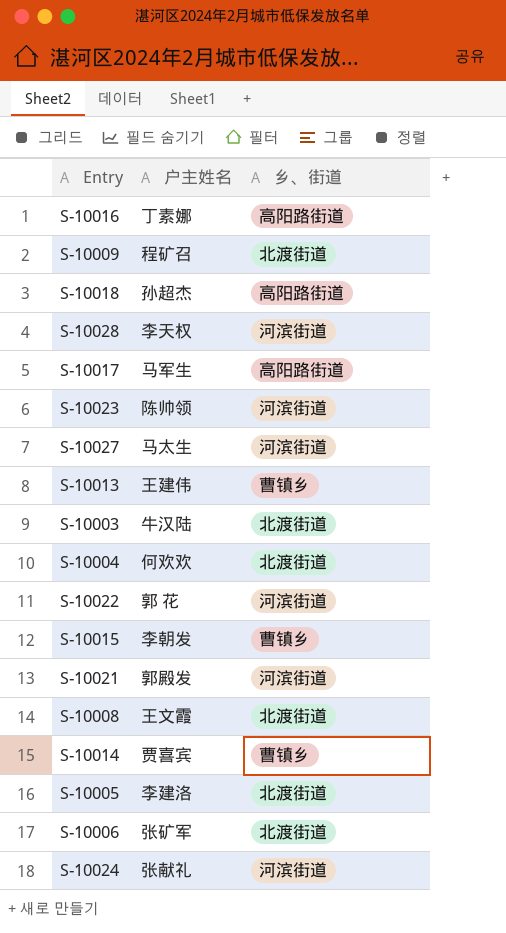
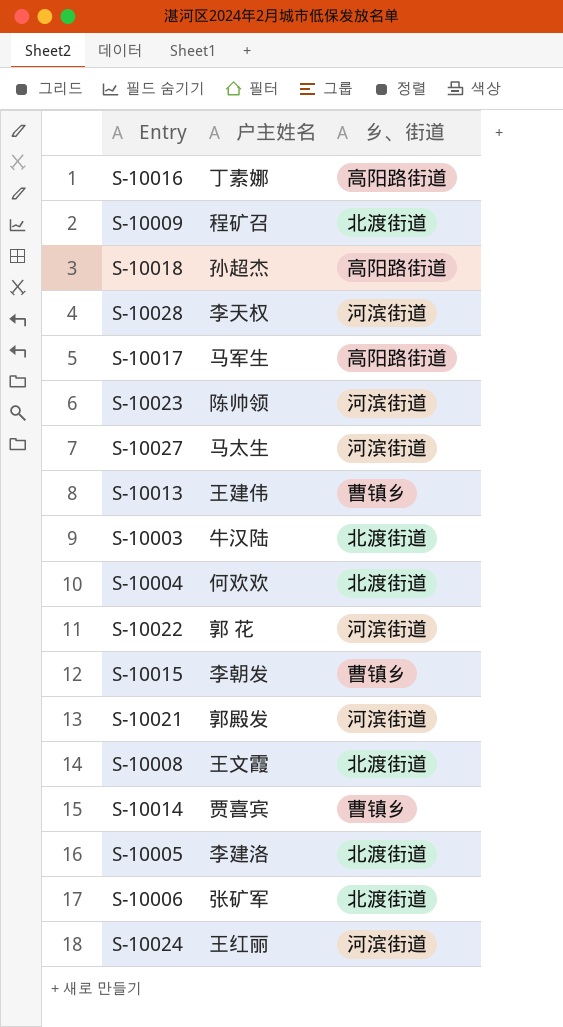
S-10024 | 户主姓名: 张献礼 -> 王红丽

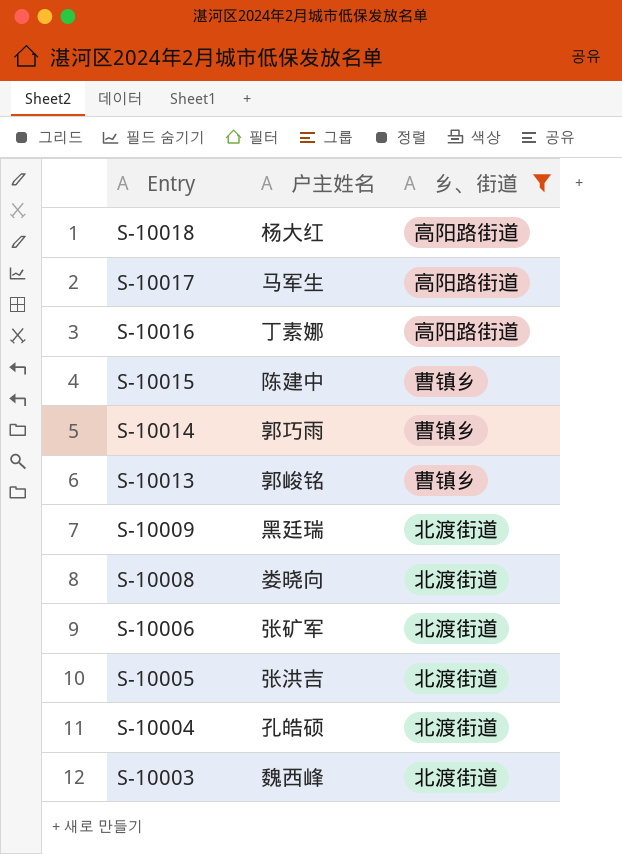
filter: none -> 乡、街道 != 河滨街道
row order: none -> Entry descending
S-10018 | 户主姓名: 孙超杰 -> 杨大红
S-10015 | 户主姓名: 李朝发 -> 陈建中
S-10014 | 户主姓名: 贾喜宾 -> 郭巧雨
S-10013 | 户主姓名: 王建伟 -> 郭峻铭
S-10009 | 户主姓名: 程矿召 -> 黑廷瑞
S-10008 | 户主姓名: 王文霞 -> 娄晓向
S-10005 | 户主姓名: 李建洛 -> 张洪吉
S-10004 | 户主姓名: 何欢欢 -> 孔皓硕
S-10003 | 户主姓名: 牛汉陆 -> 魏西峰

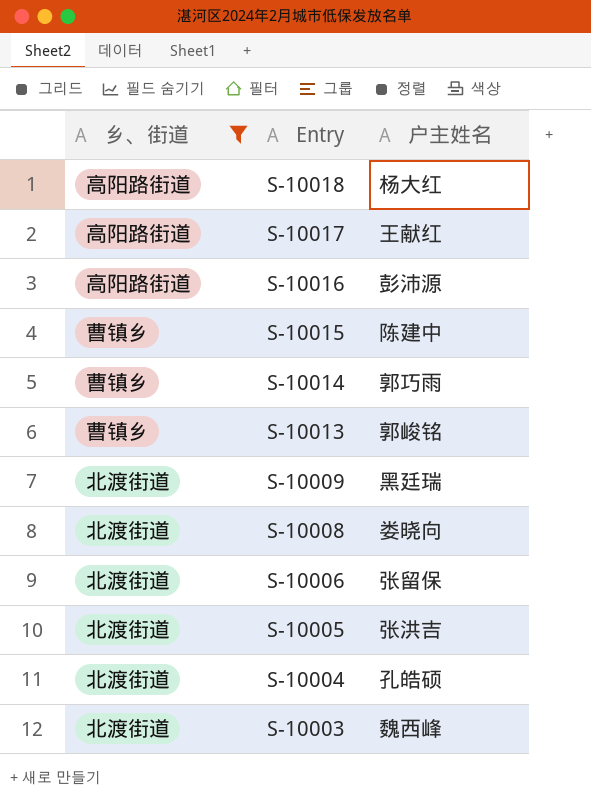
column 乡、街道 | position: 3 -> 1
S-10017 | 户主姓名: 马军生 -> 王献红
S-10016 | 户主姓名: 丁素娜 -> 彭沛源
S-10006 | 户主姓名: 张矿军 -> 张留保

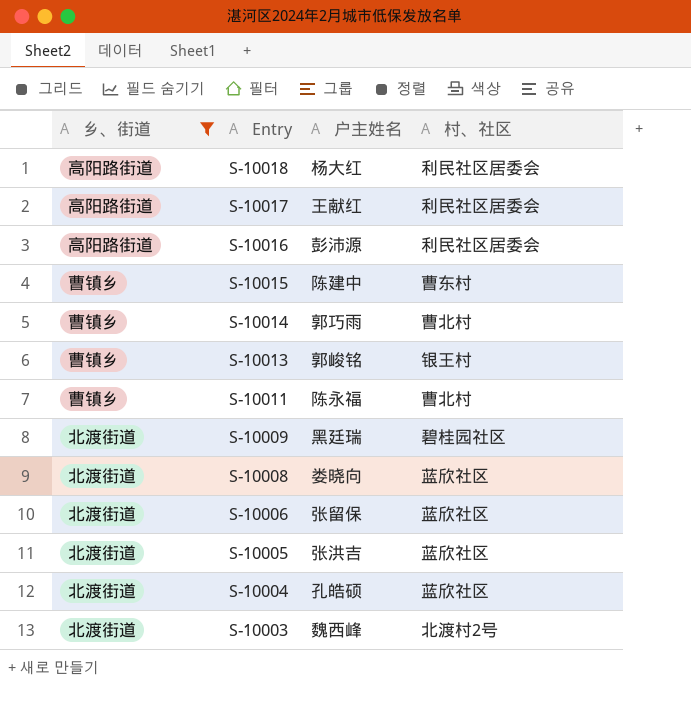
column 村、社区 | position: none -> 4
row S-10011: none -> 曹镇乡 | 陈永福 | 曹北村

